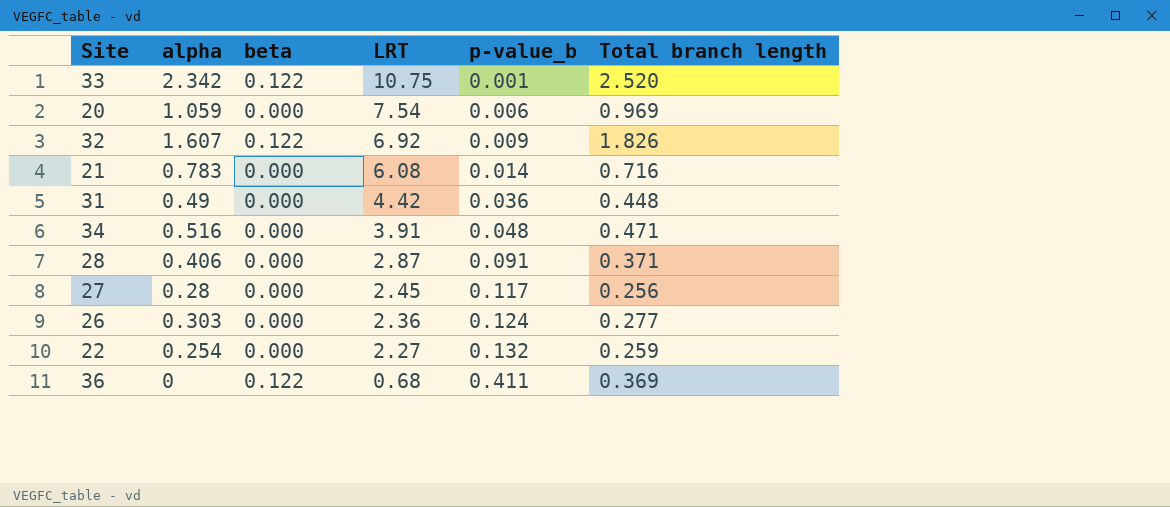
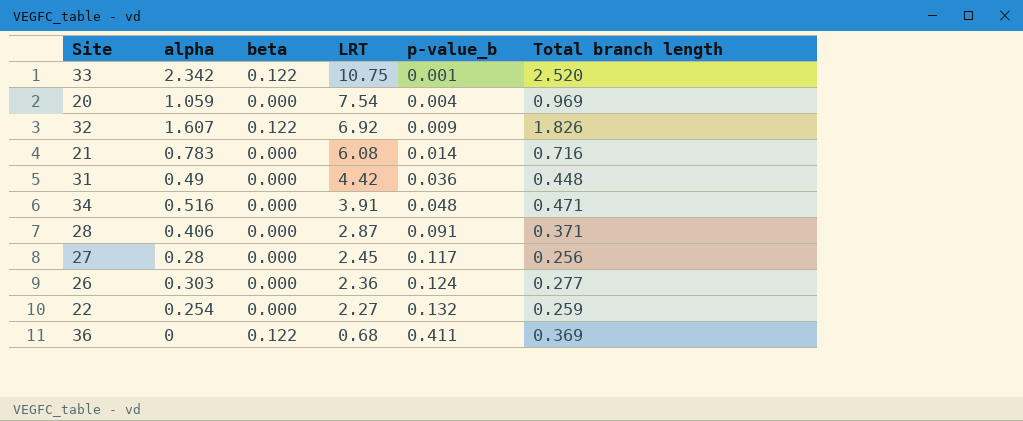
20 | p-value_b: 0.006 -> 0.004

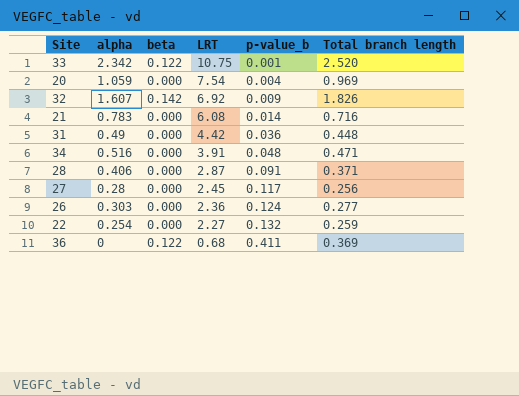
32 | beta: 0.122 -> 0.142

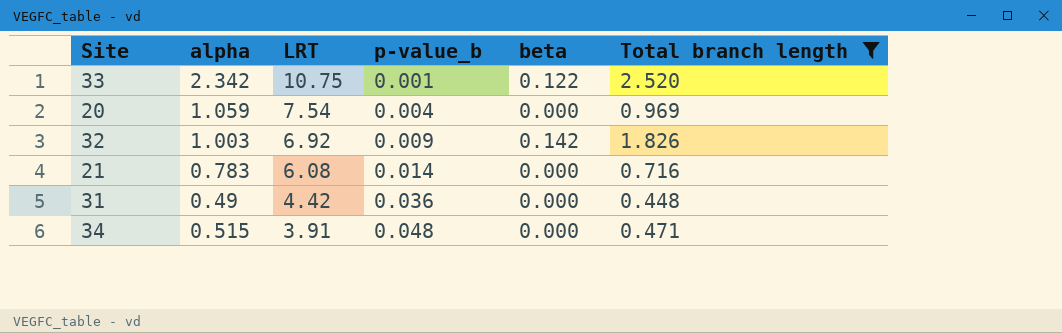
filter: none -> Total branch length >= 0.448
column beta | position: 3 -> 5
32 | alpha: 1.607 -> 1.003
34 | alpha: 0.516 -> 0.515

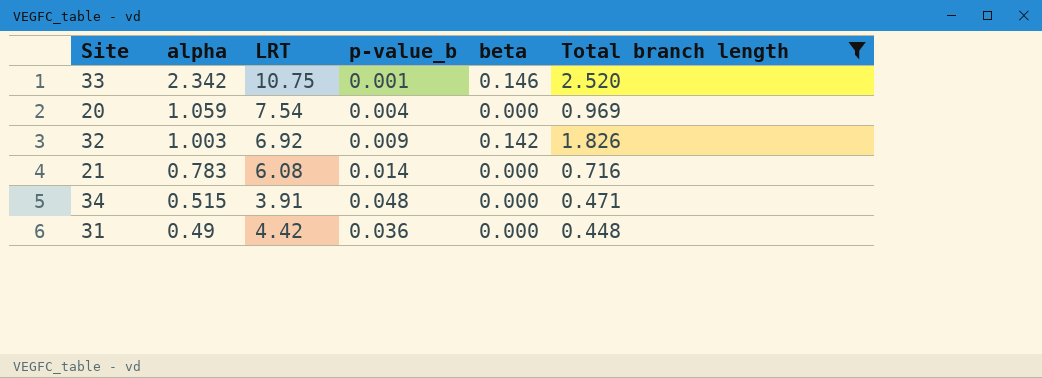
row order: LRT descending -> alpha descending
33 | beta: 0.122 -> 0.146

